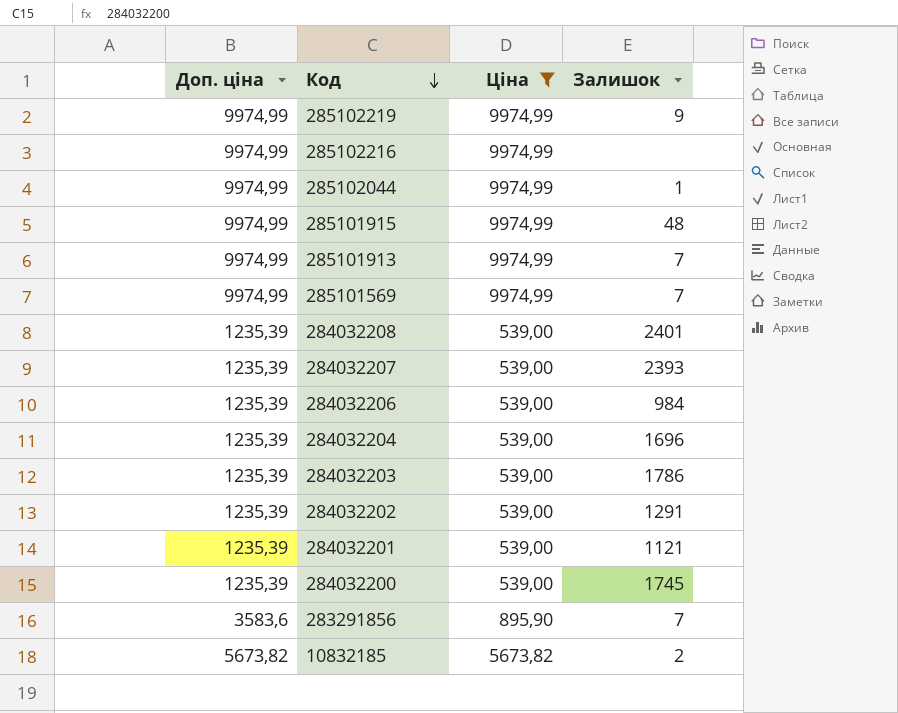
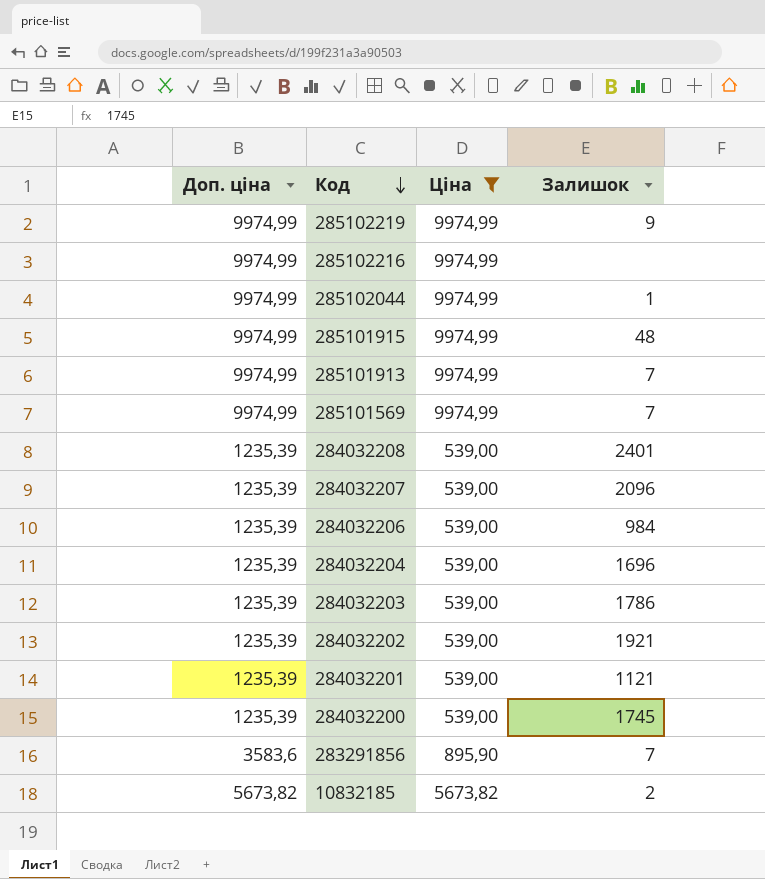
284032207 | Залишок: 2393 -> 2096
284032202 | Залишок: 1291 -> 1921

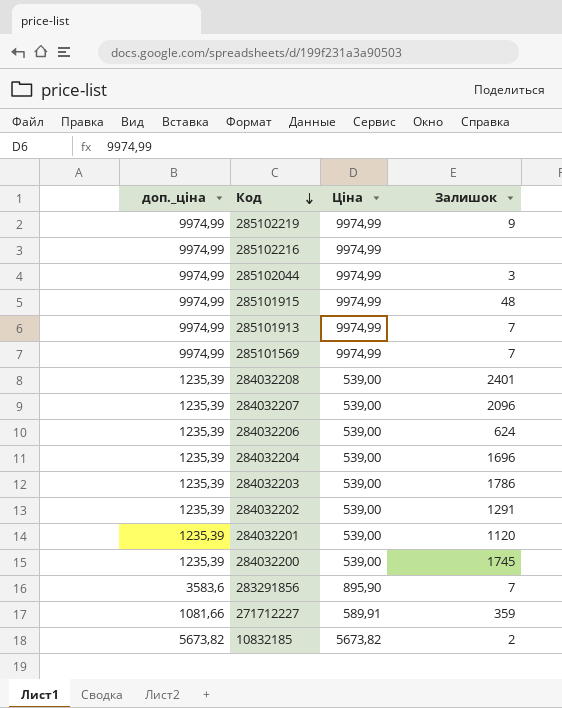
filter: Ціна != 589,91 -> none
column name: Доп. ціна -> доп._ціна
285102044 | Залишок: 1 -> 3
284032206 | Залишок: 984 -> 624
284032202 | Залишок: 1921 -> 1291
284032201 | Залишок: 1121 -> 1120

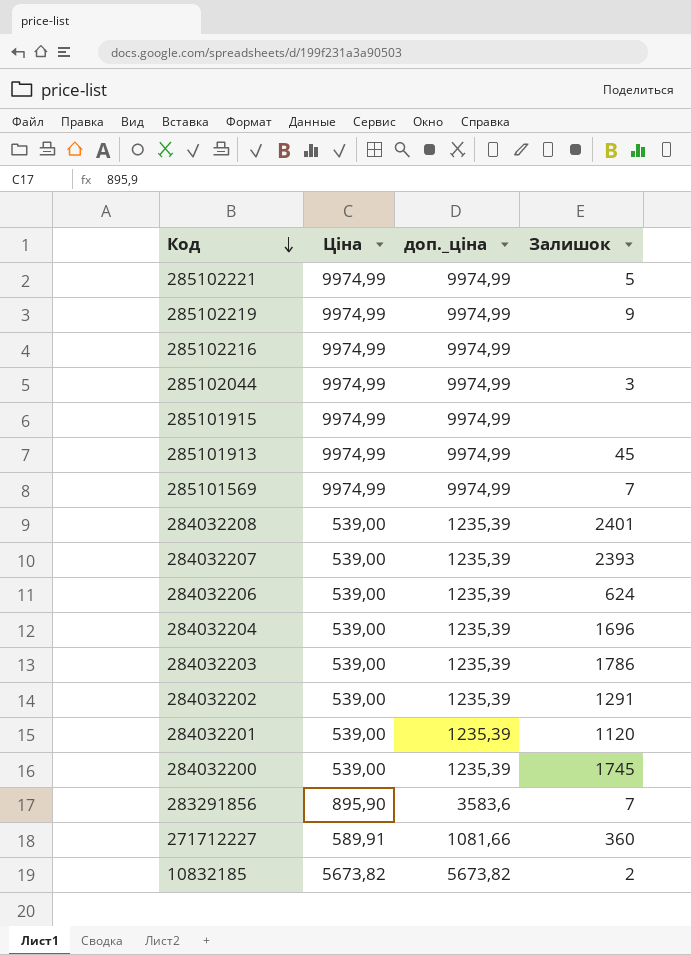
column доп._ціна | position: 1 -> 3
row 285102221: none -> 9974,99 | 9974,99 | 5
285101915 | Залишок: 48 -> none
285101913 | Залишок: 7 -> 45
284032207 | Залишок: 2096 -> 2393
271712227 | Залишок: 359 -> 360

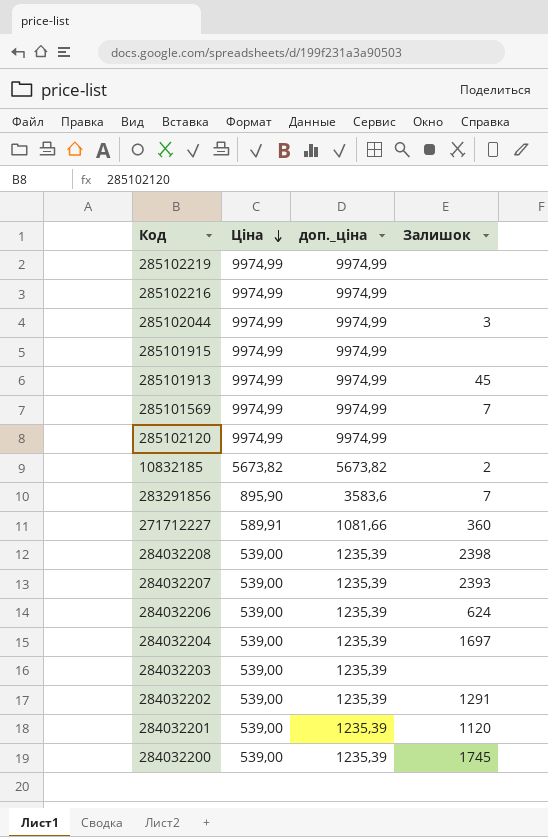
row order: Код descending -> Ціна descending
row 285102221: 9974,99 | 9974,99 | 5 -> none
285102219 | Залишок: 9 -> none
row 285102120: none -> 9974,99 | 9974,99 | none
284032208 | Залишок: 2401 -> 2398
284032204 | Залишок: 1696 -> 1697
284032203 | Залишок: 1786 -> none

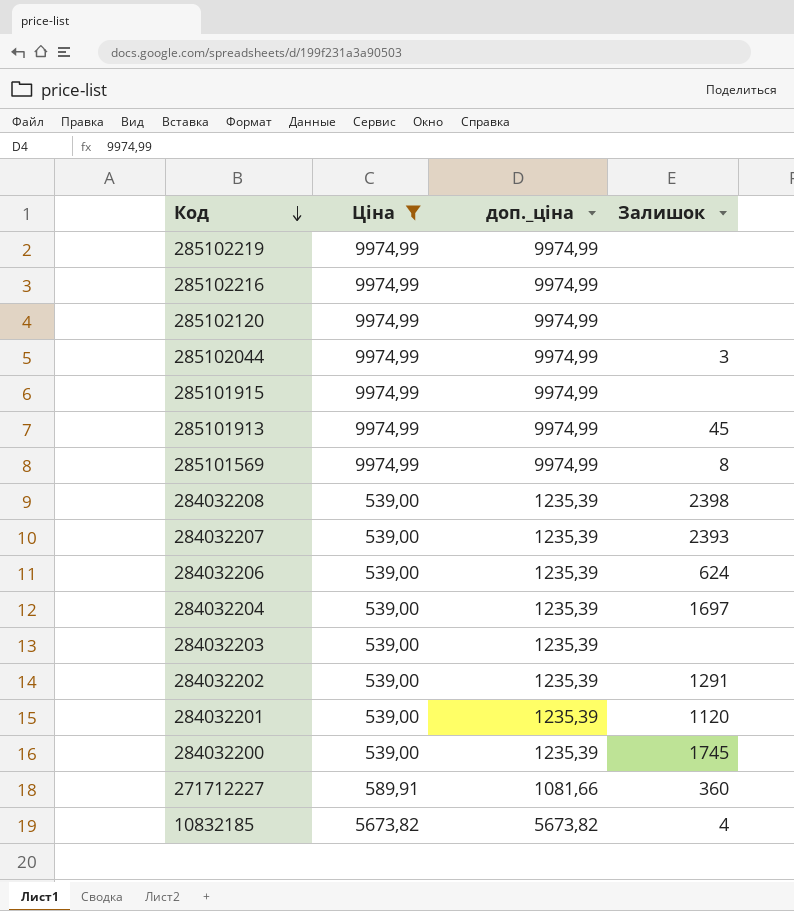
filter: none -> Ціна != 895,90
row order: Ціна descending -> Код descending
285101569 | Залишок: 7 -> 8
10832185 | Залишок: 2 -> 4

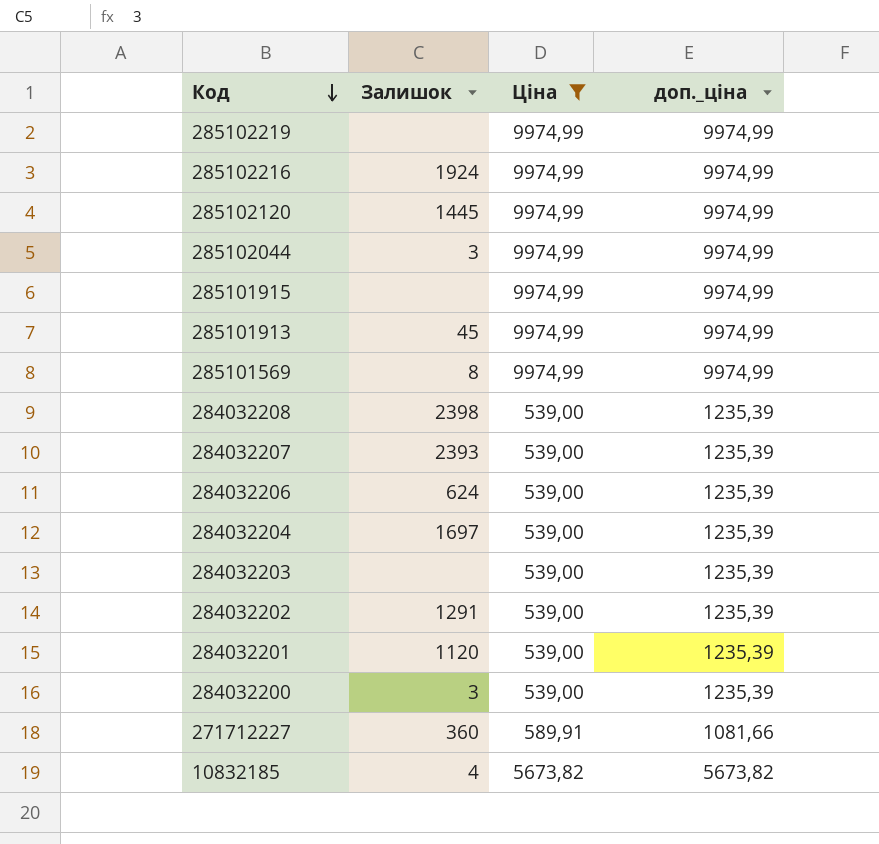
column Залишок | position: 4 -> 2
285102216 | Залишок: none -> 1924
285102120 | Залишок: none -> 1445
284032200 | Залишок: 1745 -> 3

